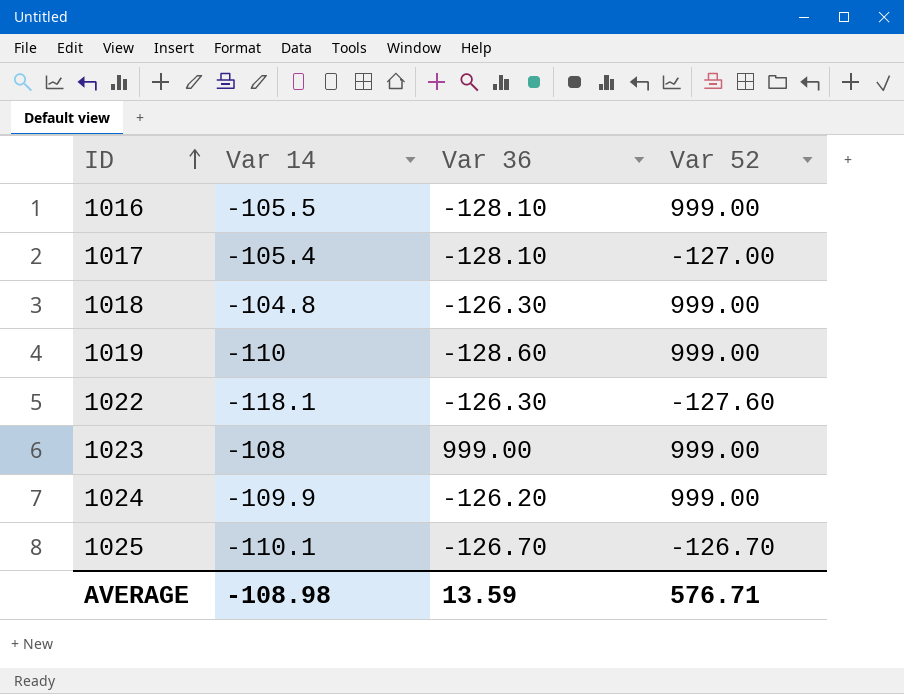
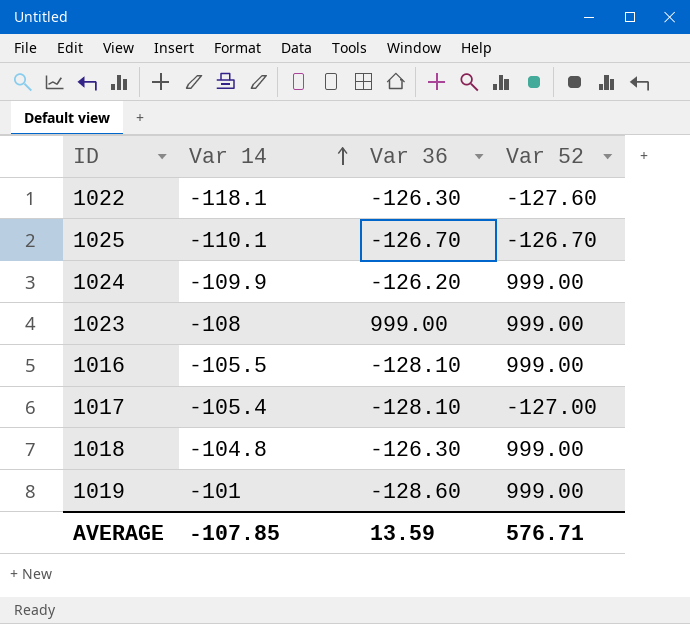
row order: ID ascending -> Var 14 ascending
1019 | Var 14: -110 -> -101
AVERAGE | Var 14: -108.98 -> -107.85

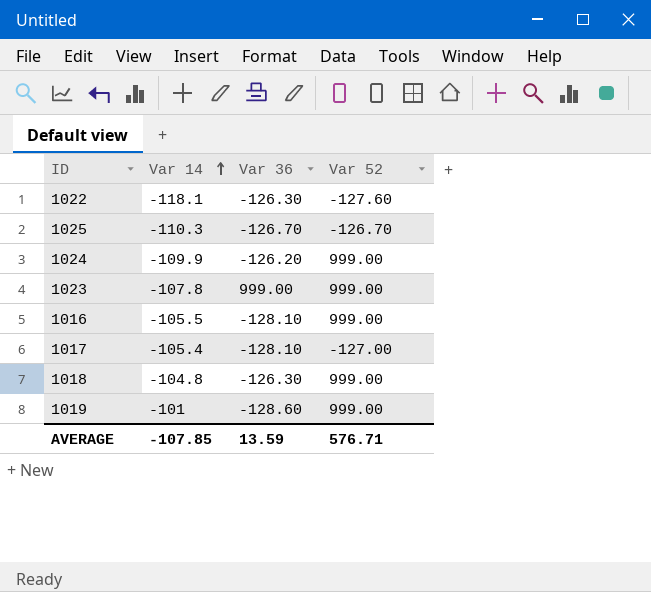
1025 | Var 14: -110.1 -> -110.3
1023 | Var 14: -108 -> -107.8

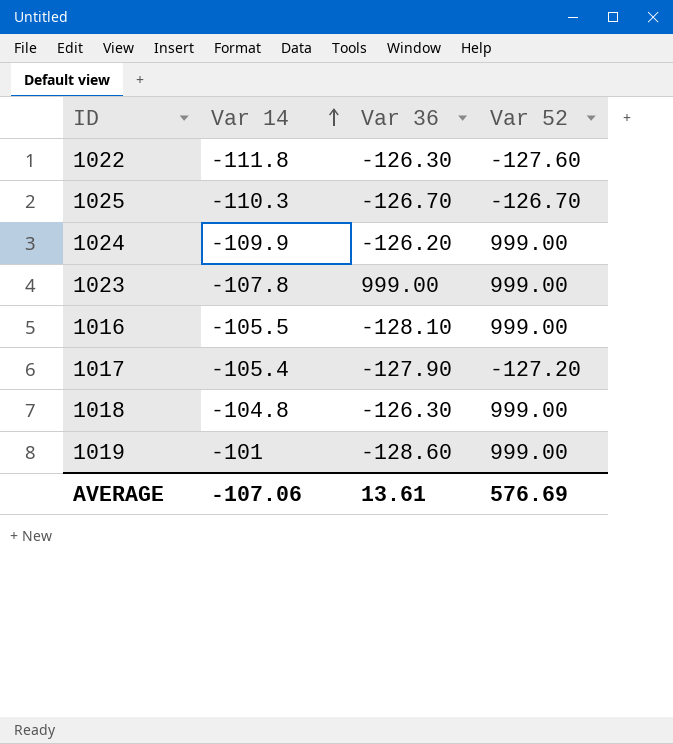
1022 | Var 14: -118.1 -> -111.8
1017 | Var 36: -128.10 -> -127.90
1017 | Var 52: -127.00 -> -127.20
AVERAGE | Var 14: -107.85 -> -107.06
AVERAGE | Var 36: 13.59 -> 13.61
AVERAGE | Var 52: 576.71 -> 576.69

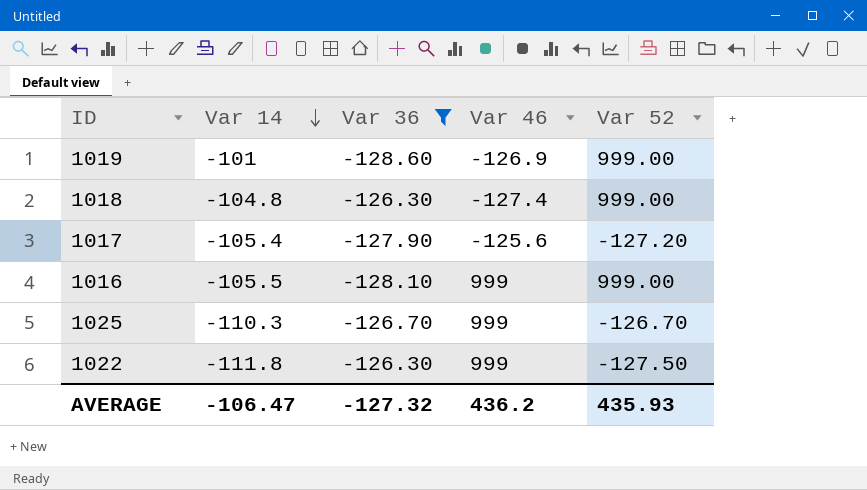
filter: none -> Var 36 <= -126.30
row order: Var 14 ascending -> Var 14 descending
column Var 46 | position: none -> 4
1022 | Var 52: -127.60 -> -127.50
AVERAGE | Var 14: -107.06 -> -106.47
AVERAGE | Var 36: 13.61 -> -127.32
AVERAGE | Var 52: 576.69 -> 435.93

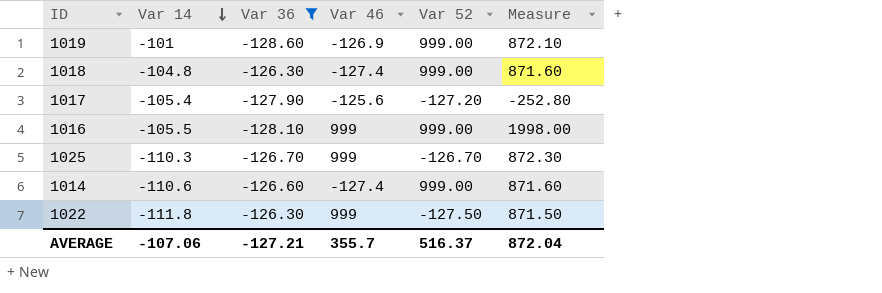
column Measure | formula: none -> [Var 46] + [Var 52]
row 1014: none -> -110.6 | -126.60 | -127.4 | 999.00 | 871.60
AVERAGE | Var 14: -106.47 -> -107.06
AVERAGE | Var 36: -127.32 -> -127.21
AVERAGE | Var 46: 436.2 -> 355.7
AVERAGE | Var 52: 435.93 -> 516.37

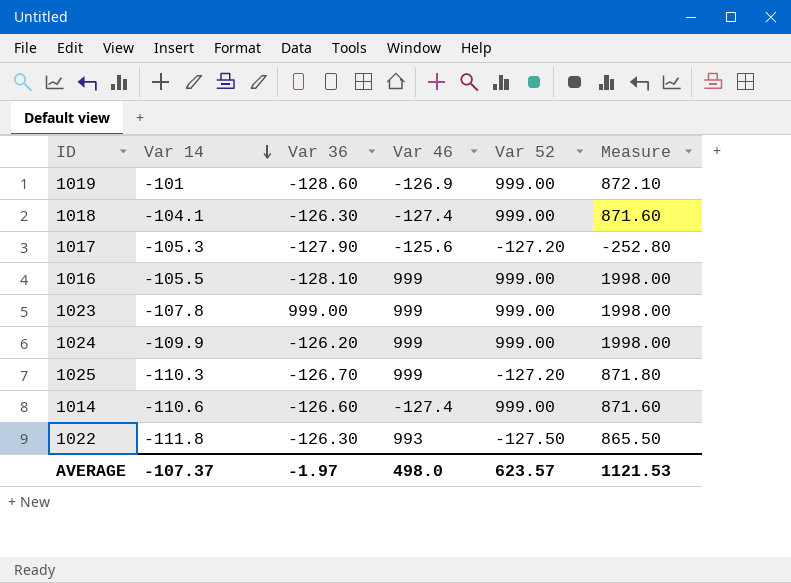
filter: Var 36 <= -126.30 -> none
1018 | Var 14: -104.8 -> -104.1
1017 | Var 14: -105.4 -> -105.3
1025 | Var 52: -126.70 -> -127.20
1025 | Measure: 872.30 -> 871.80
1022 | Var 46: 999 -> 993
1022 | Measure: 871.50 -> 865.50
AVERAGE | Var 14: -107.06 -> -107.37
AVERAGE | Var 36: -127.21 -> -1.97
AVERAGE | Var 46: 355.7 -> 498.0
AVERAGE | Var 52: 516.37 -> 623.57
AVERAGE | Measure: 872.04 -> 1121.53

